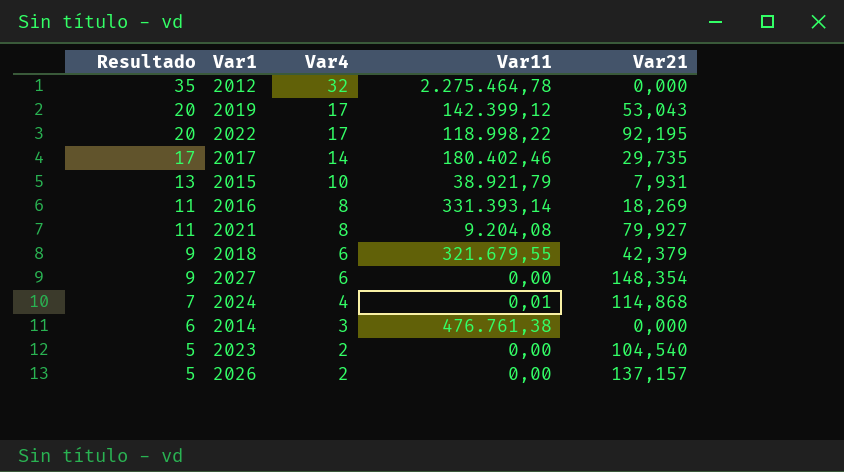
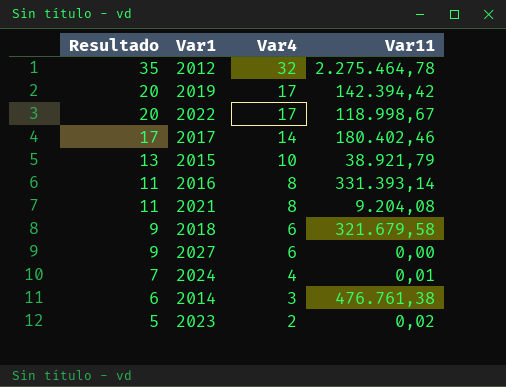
column Var21 | position: 5 -> none
row 2026: 5 | 2 | 0,00 | 137,157 -> none
2019 | Var11: 142.399,12 -> 142.394,42
2022 | Var11: 118.998,22 -> 118.998,67
2018 | Var11: 321.679,55 -> 321.679,58
2023 | Var11: 0,00 -> 0,02

